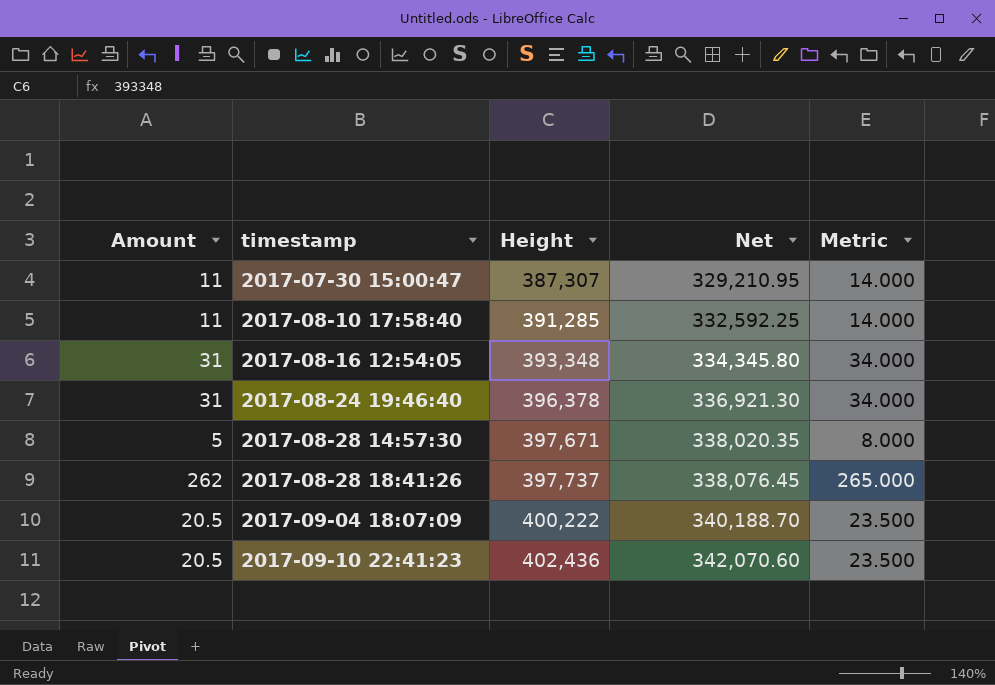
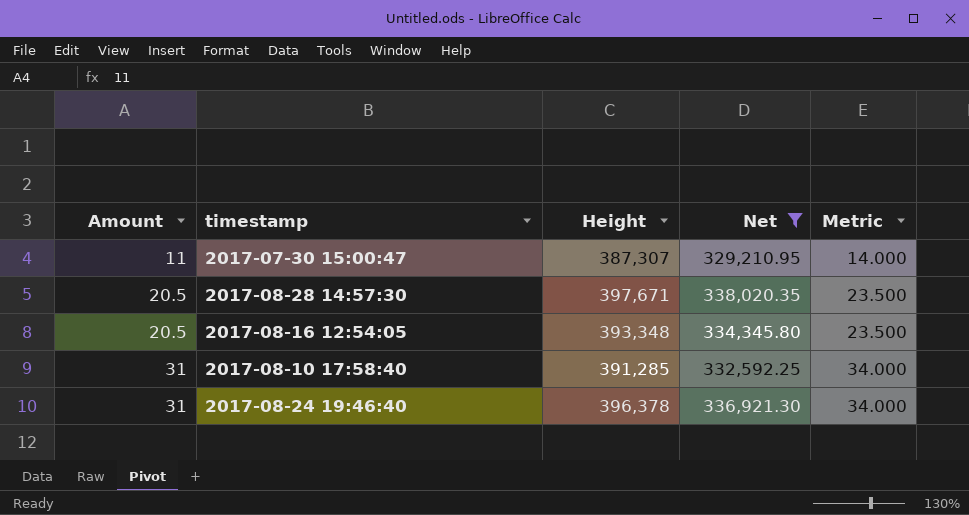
filter: none -> Net <= 338,020.35
row order: timestamp ascending -> Amount ascending
2017-08-28 14:57:30 | Amount: 5 -> 20.5
2017-08-28 14:57:30 | Metric: 8.000 -> 23.500
2017-08-16 12:54:05 | Amount: 31 -> 20.5
2017-08-16 12:54:05 | Metric: 34.000 -> 23.500
2017-08-10 17:58:40 | Amount: 11 -> 31
2017-08-10 17:58:40 | Metric: 14.000 -> 34.000

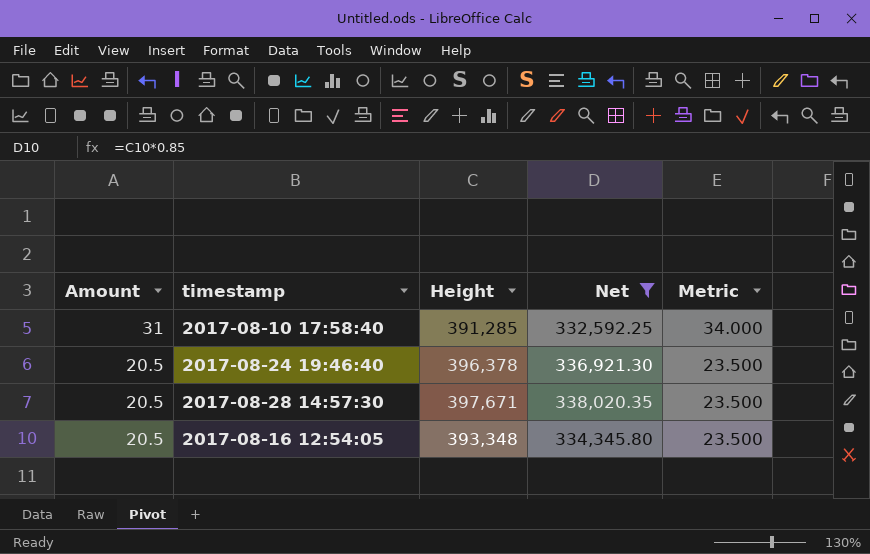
row order: Amount ascending -> Amount descending
row 2017-07-30 15:00:47: 11 | 387,307 | 329,210.95 | 14.000 -> none
2017-08-24 19:46:40 | Amount: 31 -> 20.5
2017-08-24 19:46:40 | Metric: 34.000 -> 23.500

